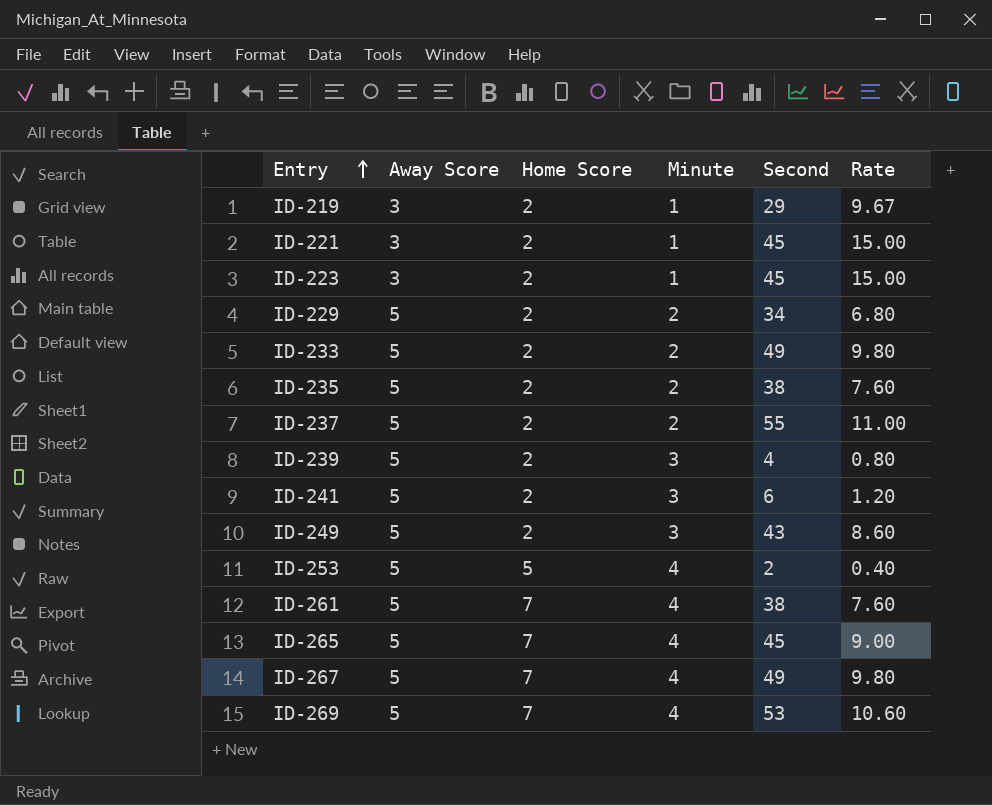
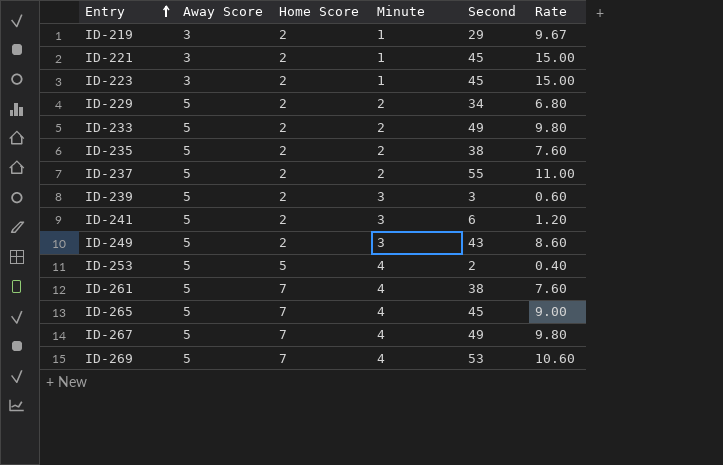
ID-239 | Second: 4 -> 3
ID-239 | Rate: 0.80 -> 0.60

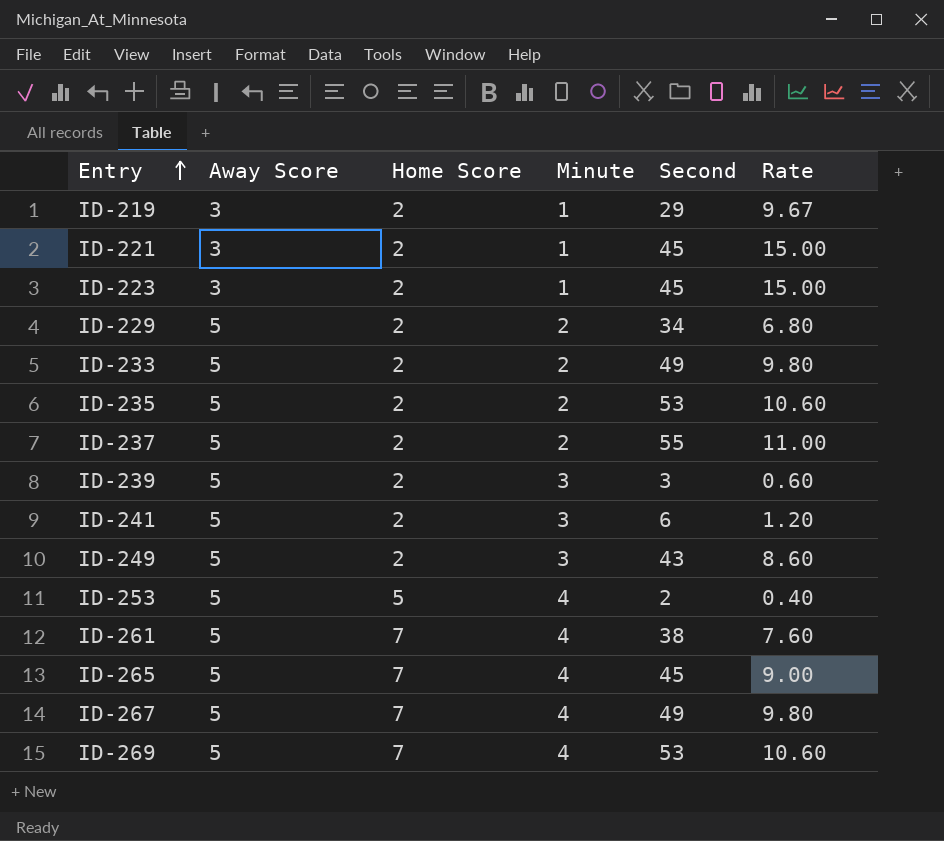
ID-235 | Second: 38 -> 53
ID-235 | Rate: 7.60 -> 10.60

